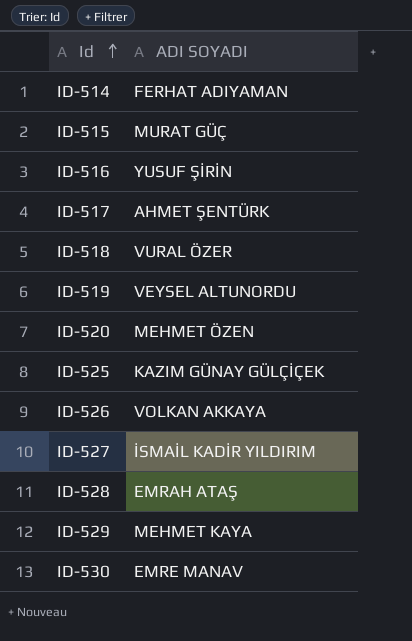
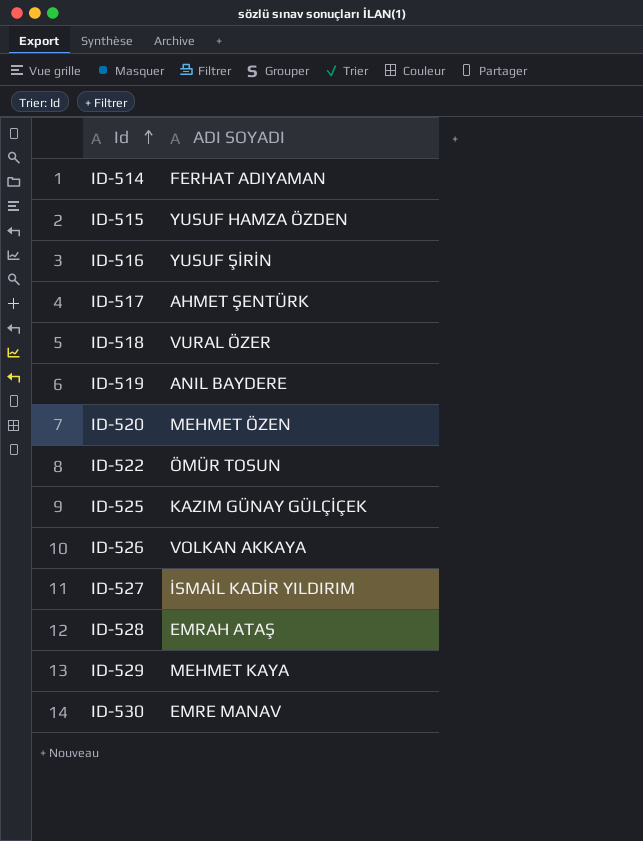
ID-515 | ADI SOYADI: MURAT GÜÇ -> YUSUF HAMZA ÖZDEN
ID-519 | ADI SOYADI: VEYSEL ALTUNORDU -> ANIL BAYDERE
row ID-522: none -> ÖMÜR TOSUN

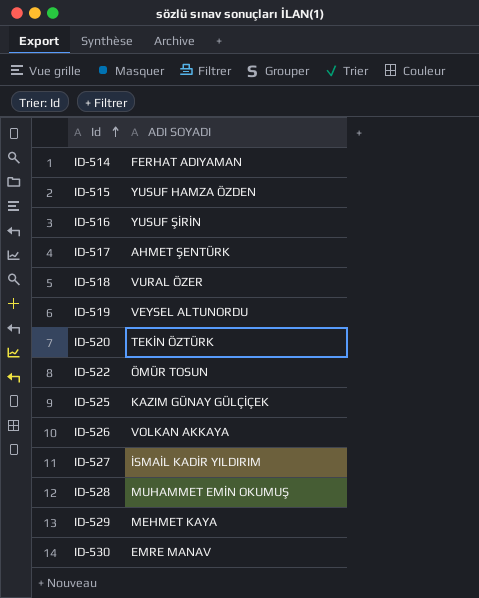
ID-519 | ADI SOYADI: ANIL BAYDERE -> VEYSEL ALTUNORDU
ID-520 | ADI SOYADI: MEHMET ÖZEN -> TEKİN ÖZTÜRK
ID-528 | ADI SOYADI: EMRAH ATAŞ -> MUHAMMET EMİN OKUMUŞ

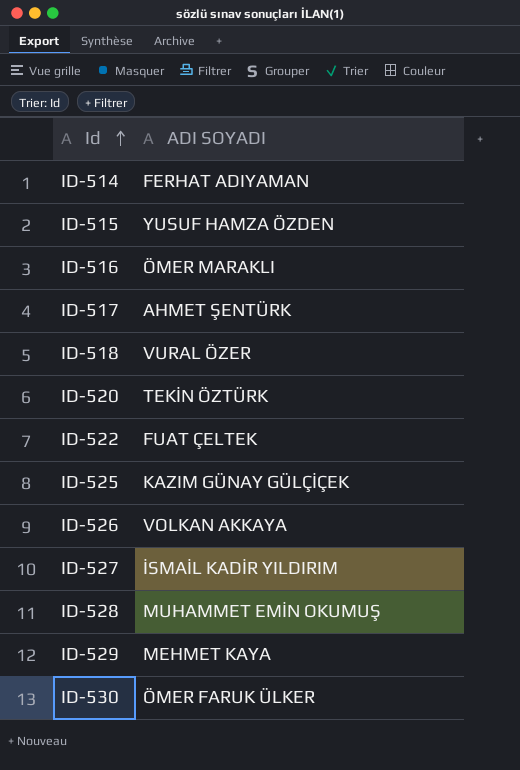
row ID-519: VEYSEL ALTUNORDU -> none
ID-516 | ADI SOYADI: YUSUF ŞİRİN -> ÖMER MARAKLI
ID-522 | ADI SOYADI: ÖMÜR TOSUN -> FUAT ÇELTEK
ID-530 | ADI SOYADI: EMRE MANAV -> ÖMER FARUK ÜLKER

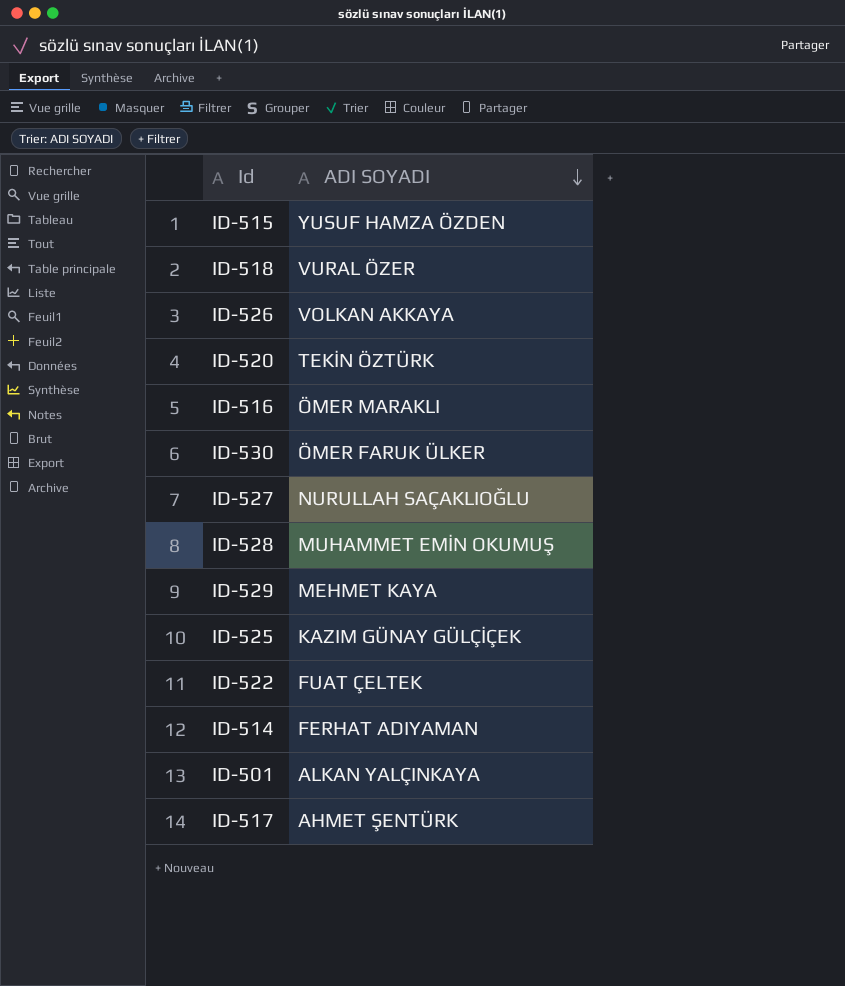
row order: Id ascending -> ADI SOYADI descending
ID-527 | ADI SOYADI: İSMAİL KADİR YILDIRIM -> NURULLAH SAÇAKLIOĞLU
row ID-501: none -> ALKAN YALÇINKAYA

